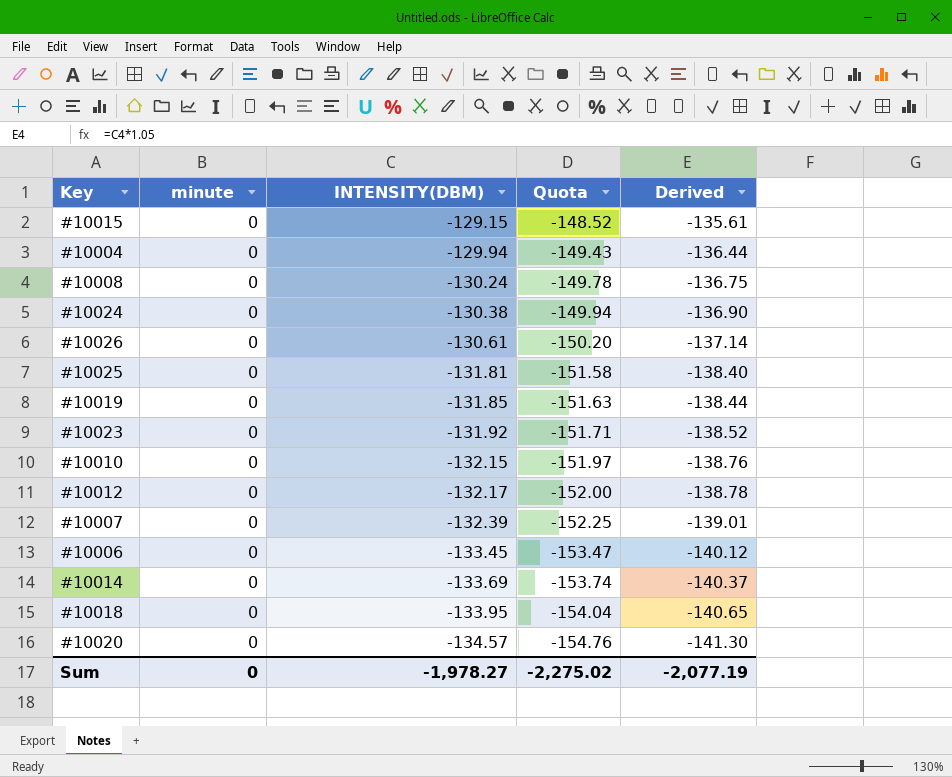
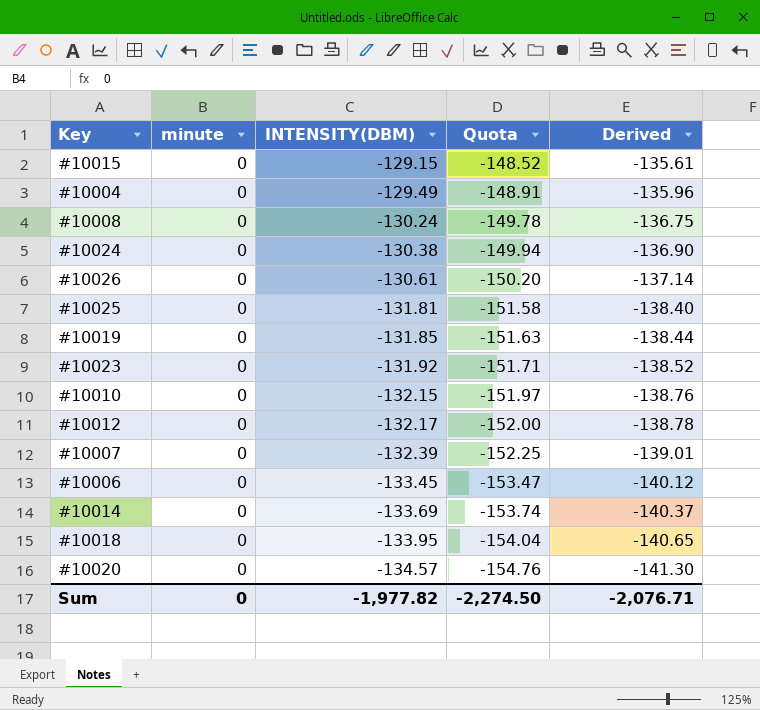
#10004 | INTENSITY(DBM): -129.94 -> -129.49
#10004 | Quota: -149.43 -> -148.91
#10004 | Derived: -136.44 -> -135.96
Sum | INTENSITY(DBM): -1,978.27 -> -1,977.82
Sum | Quota: -2,275.02 -> -2,274.50
Sum | Derived: -2,077.19 -> -2,076.71

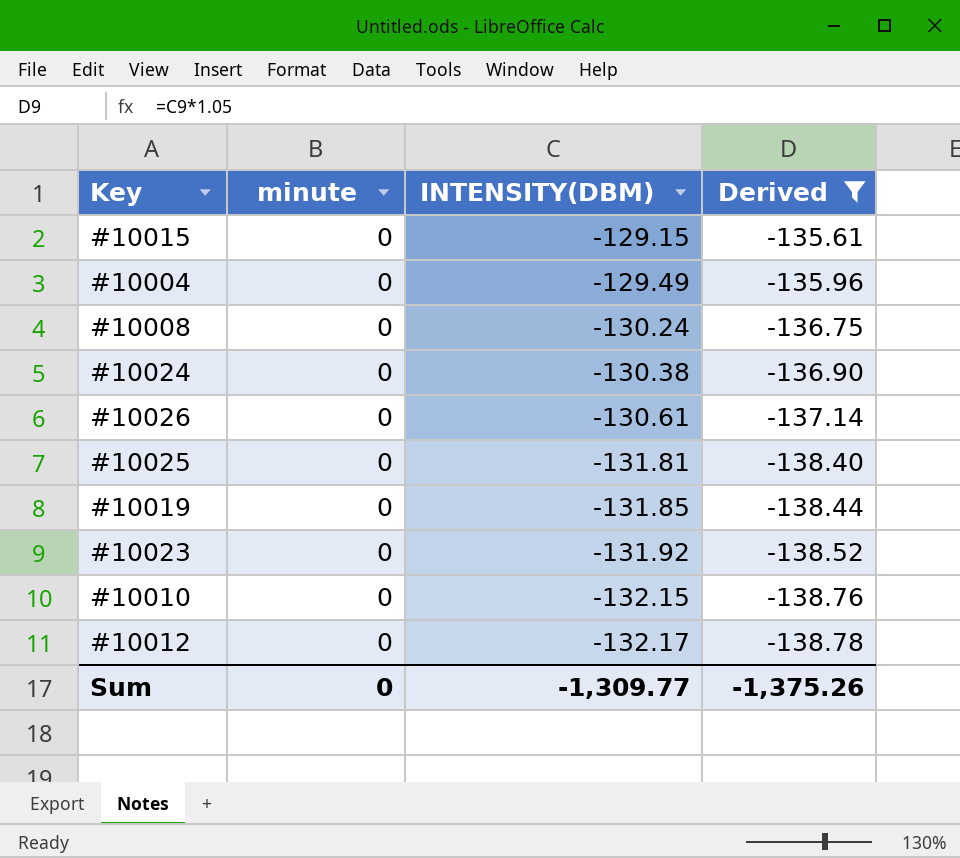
filter: none -> Derived >= -138.78
column Quota | formula: [INTENSITY(DBM)] * 1.15 -> none
Sum | INTENSITY(DBM): -1,977.82 -> -1,309.77
Sum | Derived: -2,076.71 -> -1,375.26

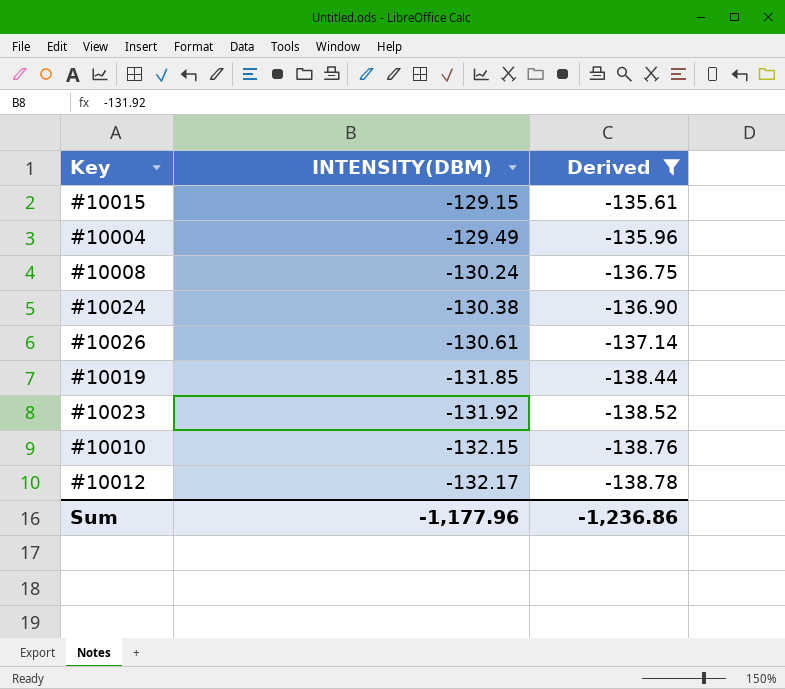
column minute | position: 2 -> none
row #10025: 0 | -131.81 | -138.40 -> none
Sum | INTENSITY(DBM): -1,309.77 -> -1,177.96
Sum | Derived: -1,375.26 -> -1,236.86

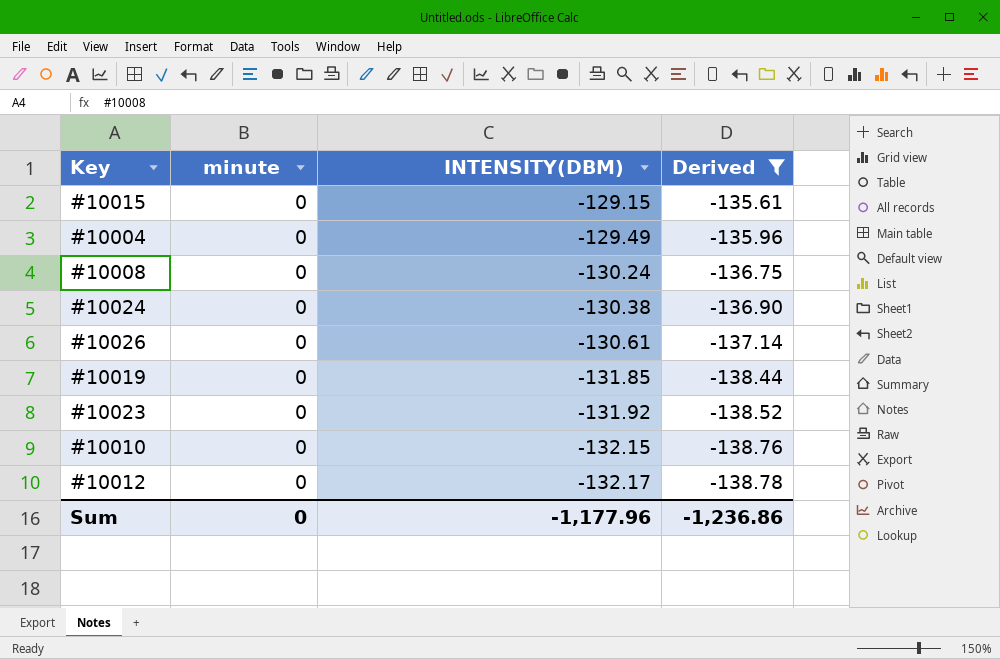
column minute | position: none -> 2

